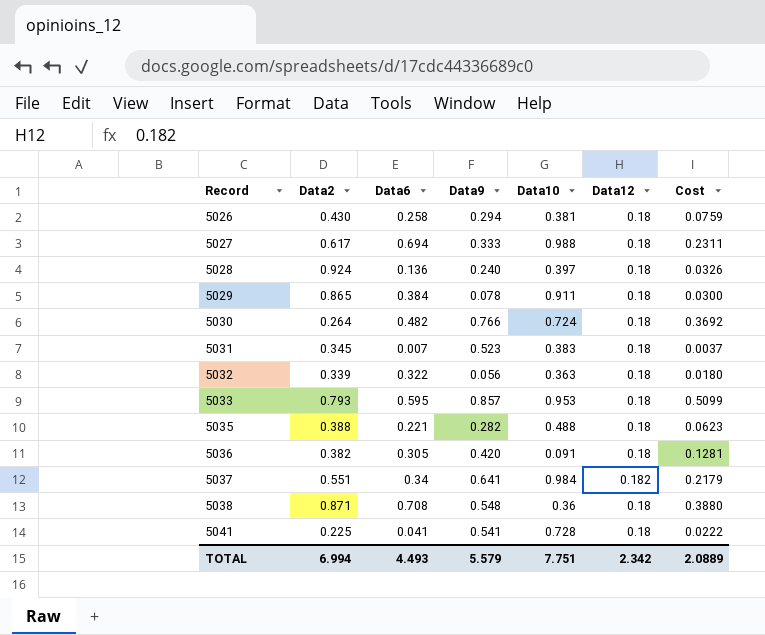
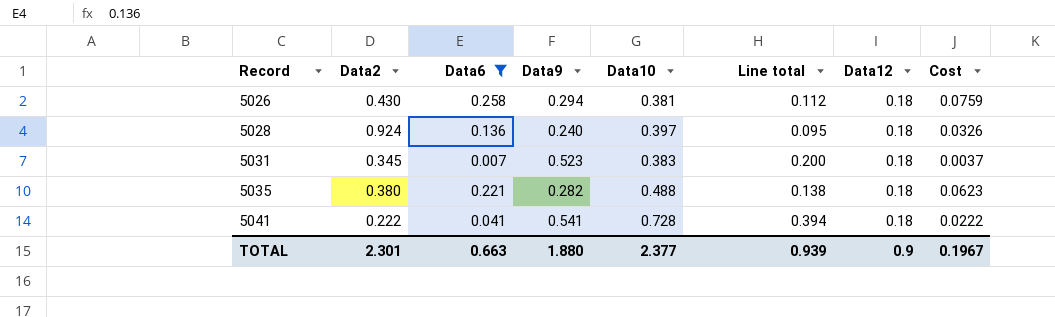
filter: none -> Data6 <= 0.258
column Line total | formula: none -> [Data9] * [Data10]
5035 | Data2: 0.388 -> 0.380
5041 | Data2: 0.225 -> 0.222
TOTAL | Data2: 6.994 -> 2.301
TOTAL | Data6: 4.493 -> 0.663
TOTAL | Data9: 5.579 -> 1.880
TOTAL | Data10: 7.751 -> 2.377
TOTAL | Data12: 2.342 -> 0.9
TOTAL | Cost: 2.0889 -> 0.1967

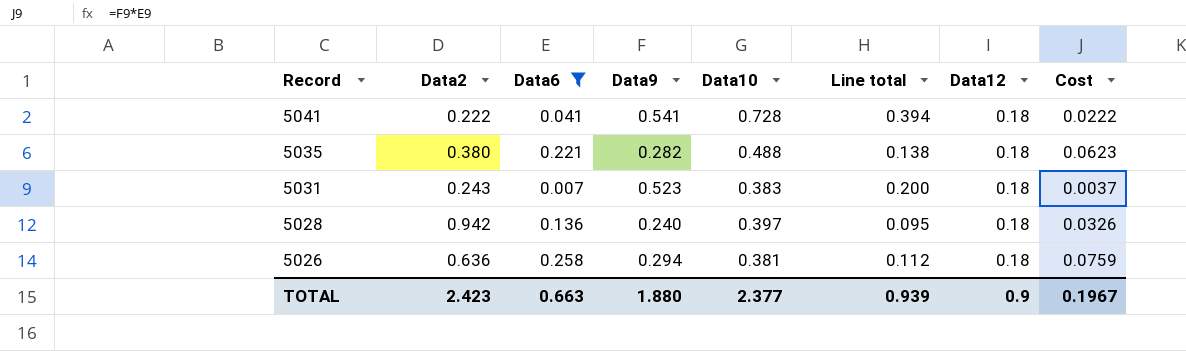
row order: Record ascending -> Record descending
5031 | Data2: 0.345 -> 0.243
5028 | Data2: 0.924 -> 0.942
5026 | Data2: 0.430 -> 0.636
TOTAL | Data2: 2.301 -> 2.423

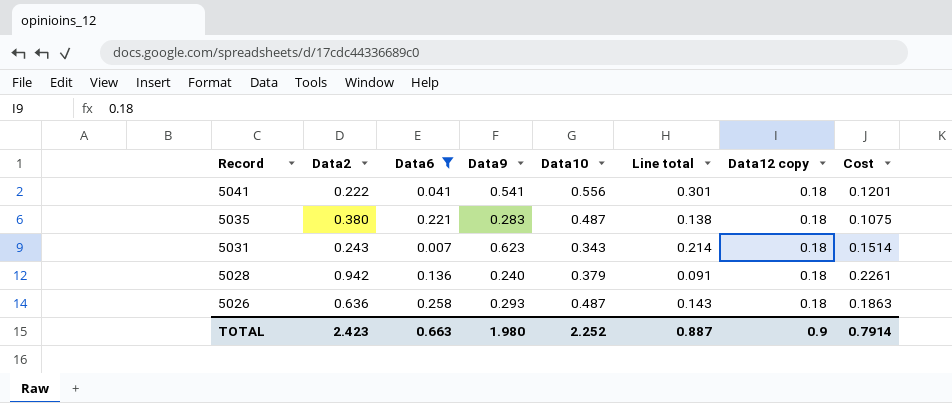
column name: Data12 -> Data12 copy
column Cost | formula: [Data6] * [Data9] -> [Data2] * [Data9]
5041 | Data10: 0.728 -> 0.556
5041 | Line total: 0.394 -> 0.301
5035 | Data9: 0.282 -> 0.283
5035 | Data10: 0.488 -> 0.487
5031 | Data9: 0.523 -> 0.623
5031 | Data10: 0.383 -> 0.343
5031 | Line total: 0.200 -> 0.214
5028 | Data10: 0.397 -> 0.379
5028 | Line total: 0.095 -> 0.091
5026 | Data9: 0.294 -> 0.293
5026 | Data10: 0.381 -> 0.487
5026 | Line total: 0.112 -> 0.143
TOTAL | Data9: 1.880 -> 1.980
TOTAL | Data10: 2.377 -> 2.252
TOTAL | Line total: 0.939 -> 0.887
TOTAL | Cost: 0.1967 -> 0.7914

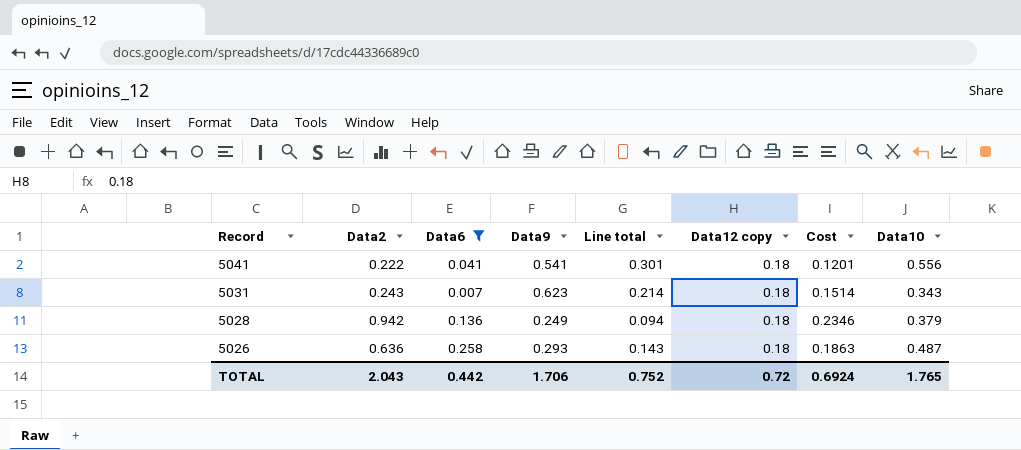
column Data10 | position: 5 -> 8
row 5035: 0.380 | 0.221 | 0.283 | 0.487 | 0.138 | 0.18 | 0.1075 -> none
5028 | Data9: 0.240 -> 0.249
5028 | Line total: 0.091 -> 0.094
5028 | Cost: 0.2261 -> 0.2346
TOTAL | Data2: 2.423 -> 2.043
TOTAL | Data6: 0.663 -> 0.442
TOTAL | Data9: 1.980 -> 1.706
TOTAL | Line total: 0.887 -> 0.752
TOTAL | Data12 copy: 0.9 -> 0.72
TOTAL | Cost: 0.7914 -> 0.6924
TOTAL | Data10: 2.252 -> 1.765

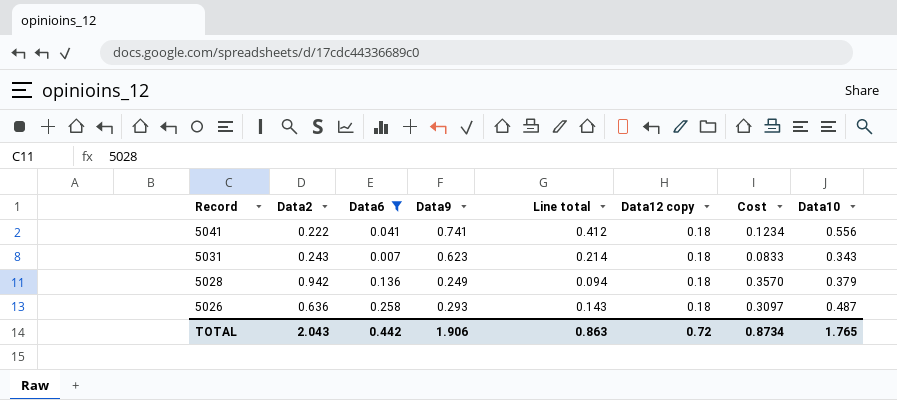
column Cost | formula: [Data2] * [Data9] -> [Data2] * [Data10]
5041 | Data9: 0.541 -> 0.741
5041 | Line total: 0.301 -> 0.412
TOTAL | Data9: 1.706 -> 1.906
TOTAL | Line total: 0.752 -> 0.863
TOTAL | Cost: 0.6924 -> 0.8734

